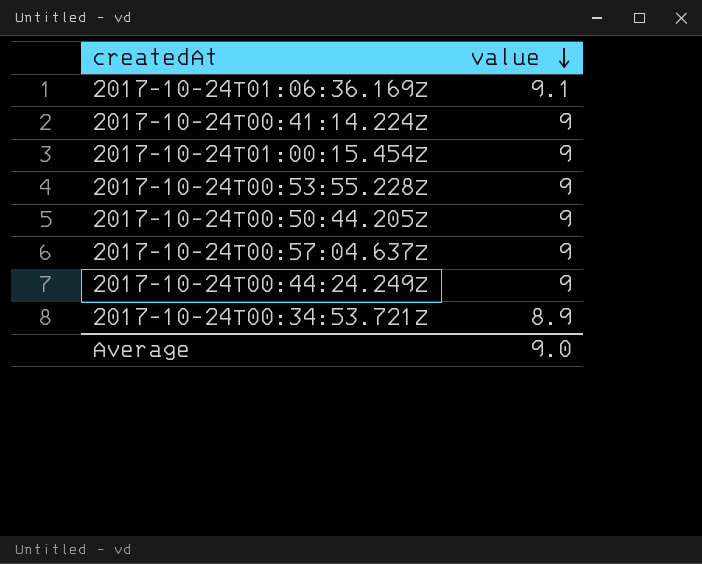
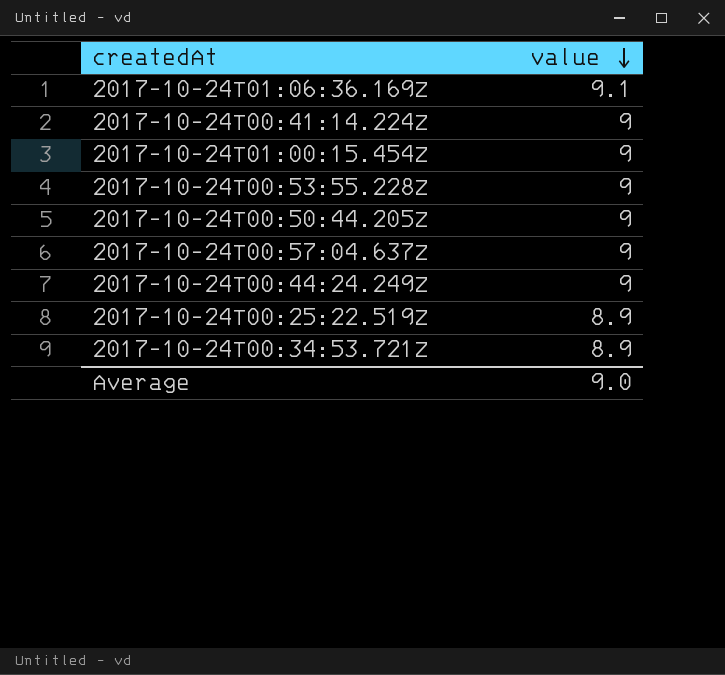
row 2017-10-24T00:25:22.519Z: none -> 8.9

